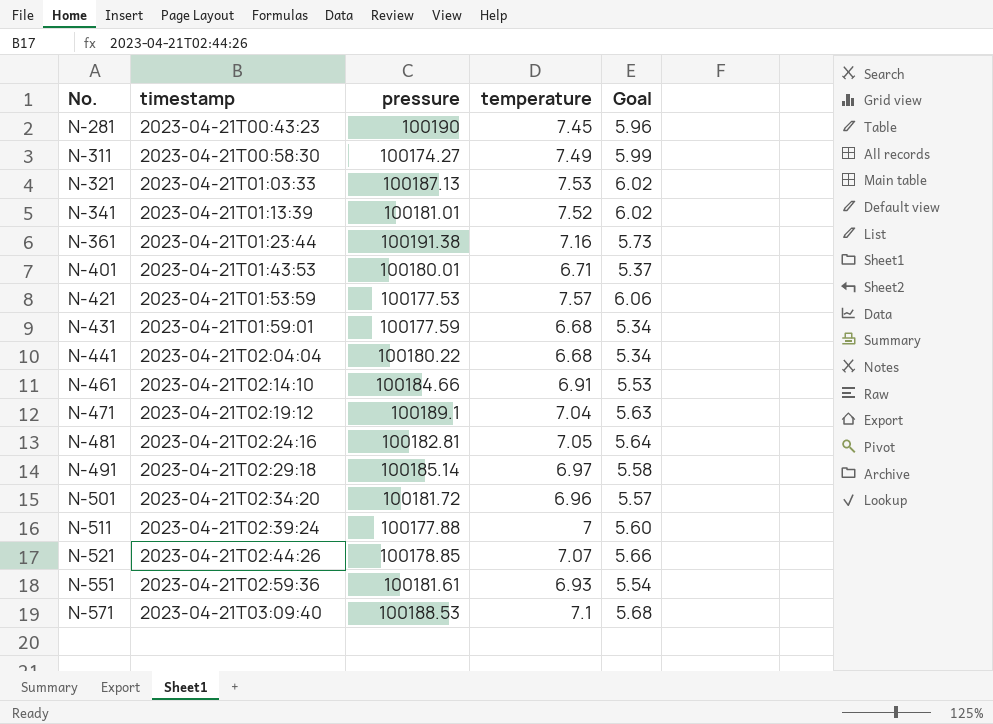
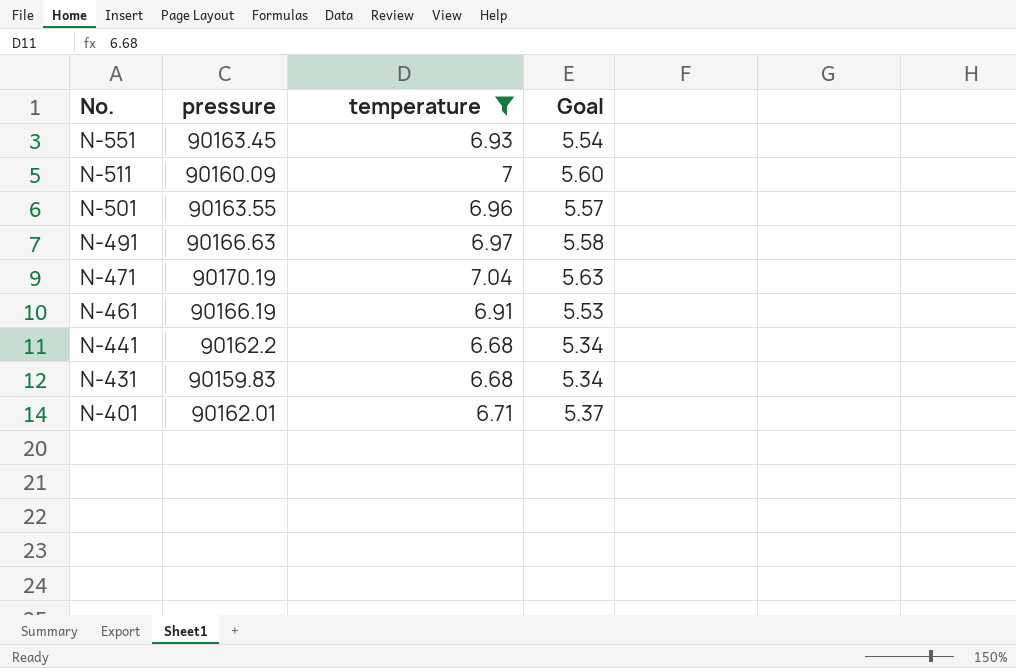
filter: none -> temperature <= 7.04
row order: No. ascending -> No. descending
column timestamp | position: 2 -> none
N-551 | pressure: 100181.61 -> 90163.45
N-511 | pressure: 100177.88 -> 90160.09
N-501 | pressure: 100181.72 -> 90163.55
N-491 | pressure: 100185.14 -> 90166.63
N-471 | pressure: 100189.1 -> 90170.19
N-461 | pressure: 100184.66 -> 90166.19
N-441 | pressure: 100180.22 -> 90162.2
N-431 | pressure: 100177.59 -> 90159.83
N-401 | pressure: 100180.01 -> 90162.01

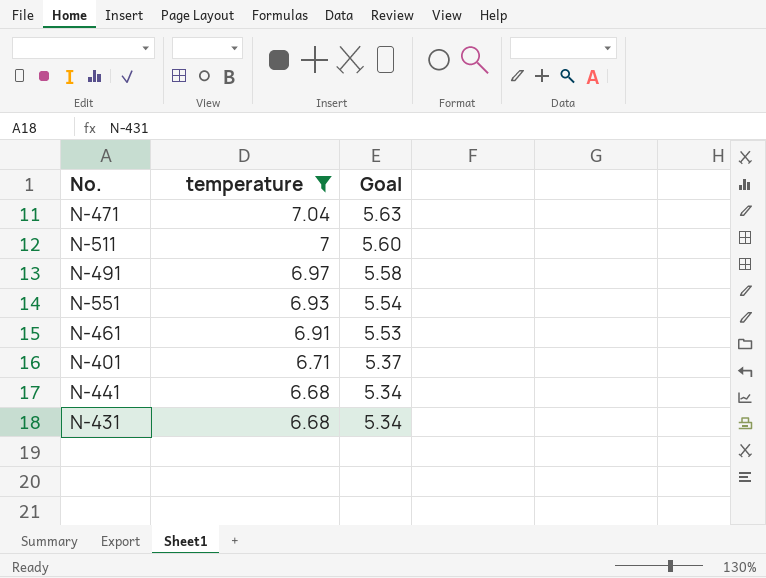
row order: No. descending -> temperature descending
column pressure | position: 2 -> none
row N-501: 90163.55 | 6.96 | 5.57 -> none

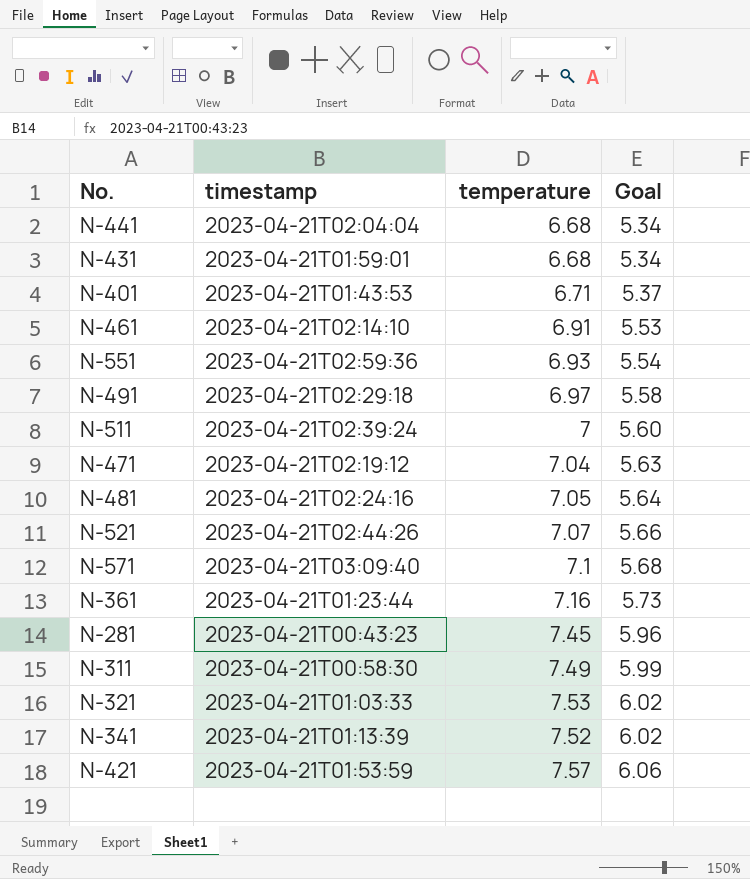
filter: temperature <= 7.04 -> none
row order: temperature descending -> Goal ascending
column timestamp | position: none -> 2

